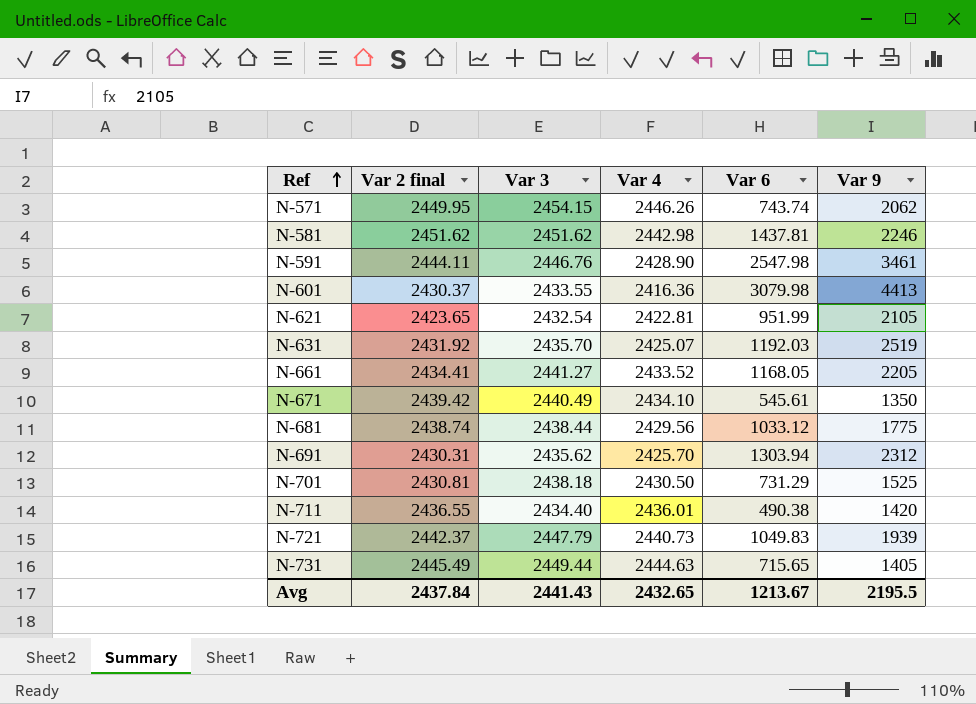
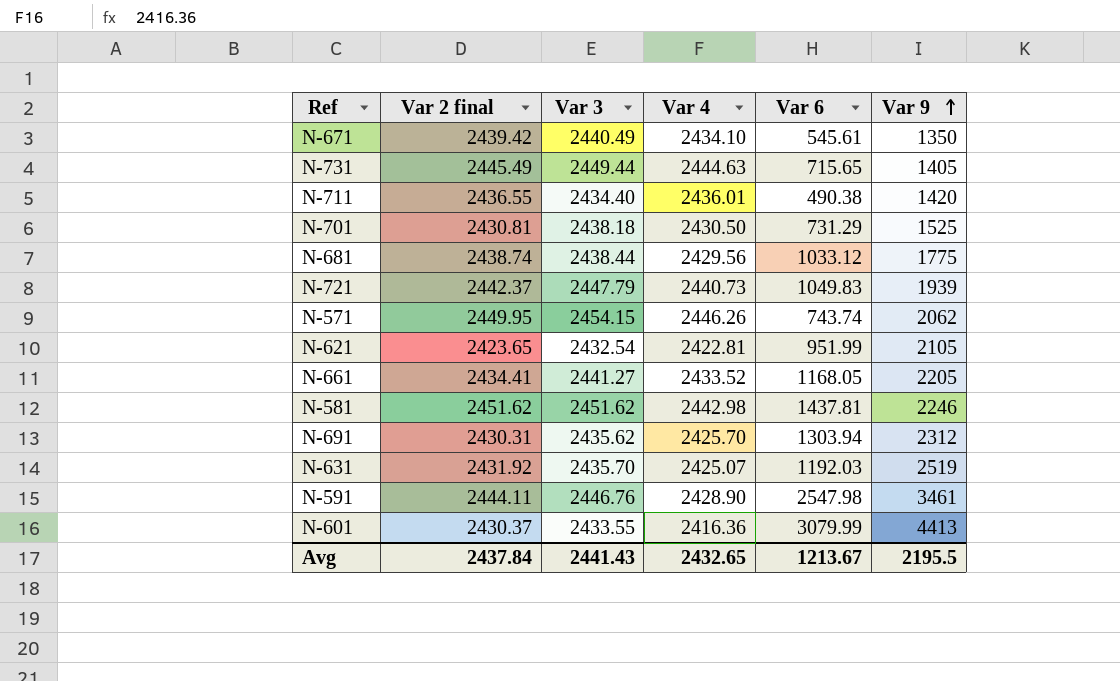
row order: Ref ascending -> Var 9 ascending
N-601 | Var 6: 3079.98 -> 3079.99

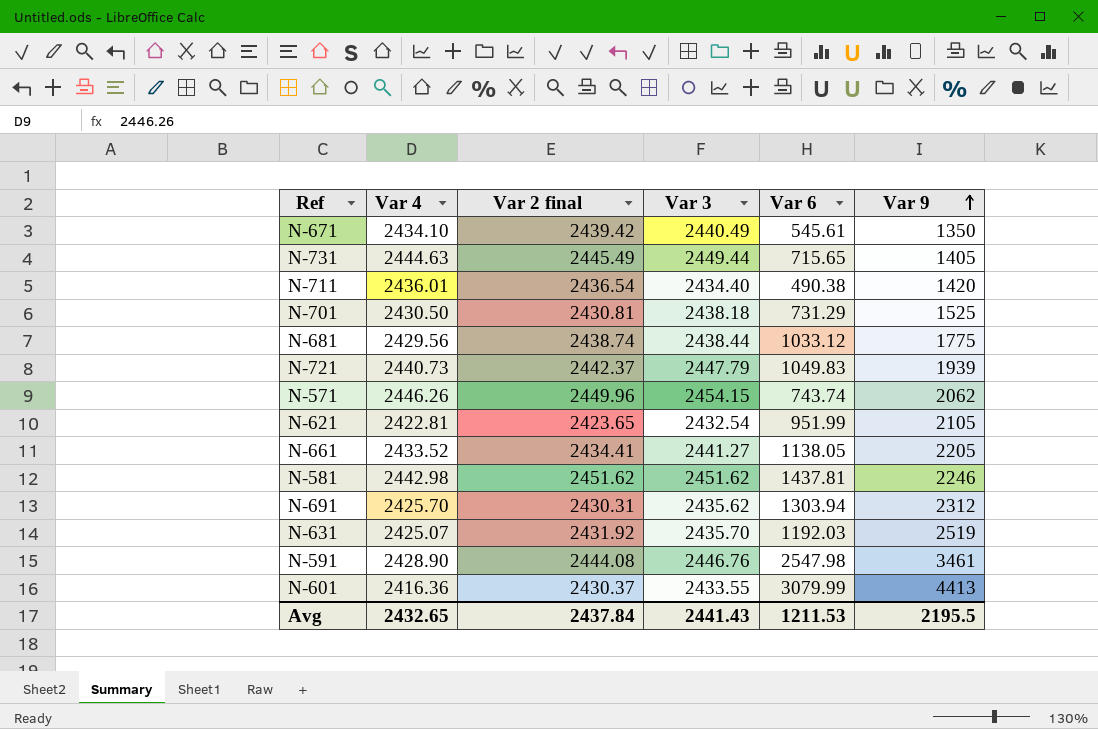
column Var 4 | position: 4 -> 2
N-711 | Var 2 final: 2436.55 -> 2436.54
N-571 | Var 2 final: 2449.95 -> 2449.96
N-661 | Var 6: 1168.05 -> 1138.05
N-591 | Var 2 final: 2444.11 -> 2444.08
Avg | Var 6: 1213.67 -> 1211.53

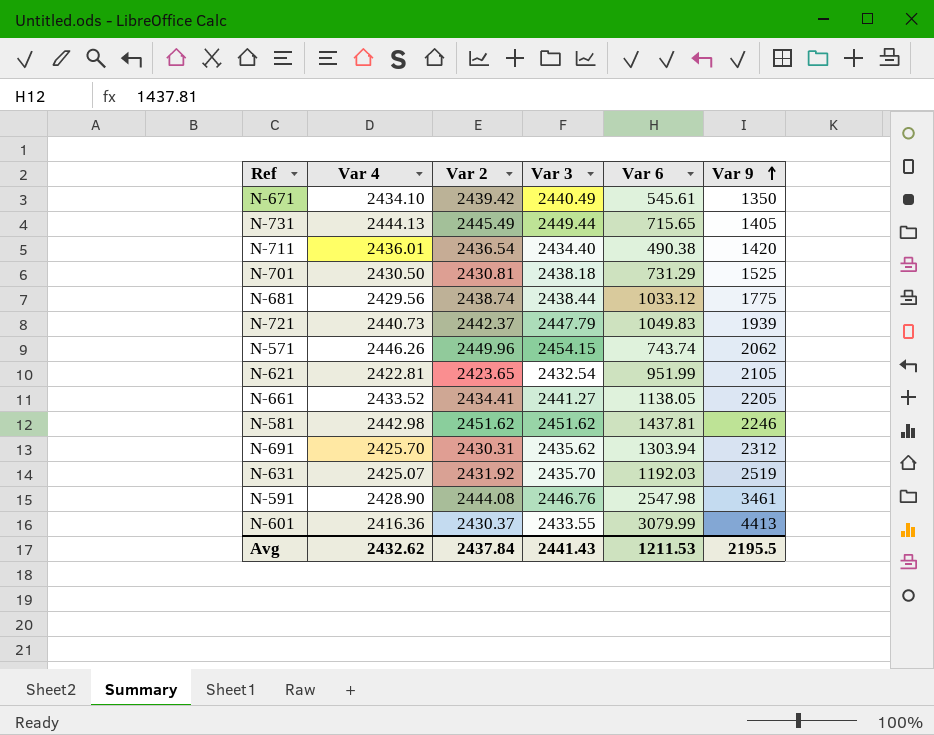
column name: Var 2 final -> Var 2
N-731 | Var 4: 2444.63 -> 2444.13
Avg | Var 4: 2432.65 -> 2432.62

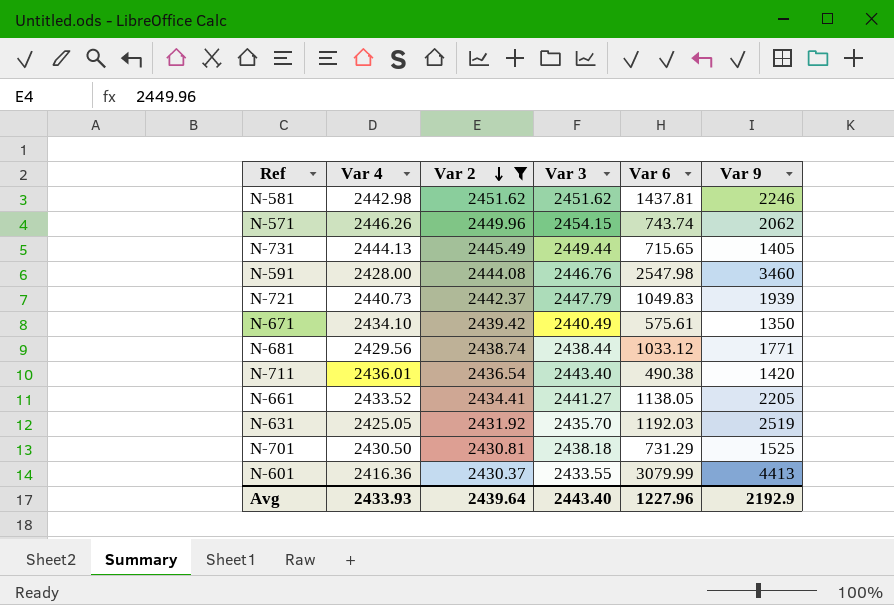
filter: none -> Var 2 >= 2430.37
row order: Var 9 ascending -> Var 2 descending
N-591 | Var 4: 2428.90 -> 2428.00
N-591 | Var 9: 3461 -> 3460
N-671 | Var 6: 545.61 -> 575.61
N-681 | Var 9: 1775 -> 1771
N-711 | Var 3: 2434.40 -> 2443.40
N-631 | Var 4: 2425.07 -> 2425.05
Avg | Var 4: 2432.62 -> 2433.93
Avg | Var 2: 2437.84 -> 2439.64
Avg | Var 3: 2441.43 -> 2443.40
Avg | Var 6: 1211.53 -> 1227.96
Avg | Var 9: 2195.5 -> 2192.9

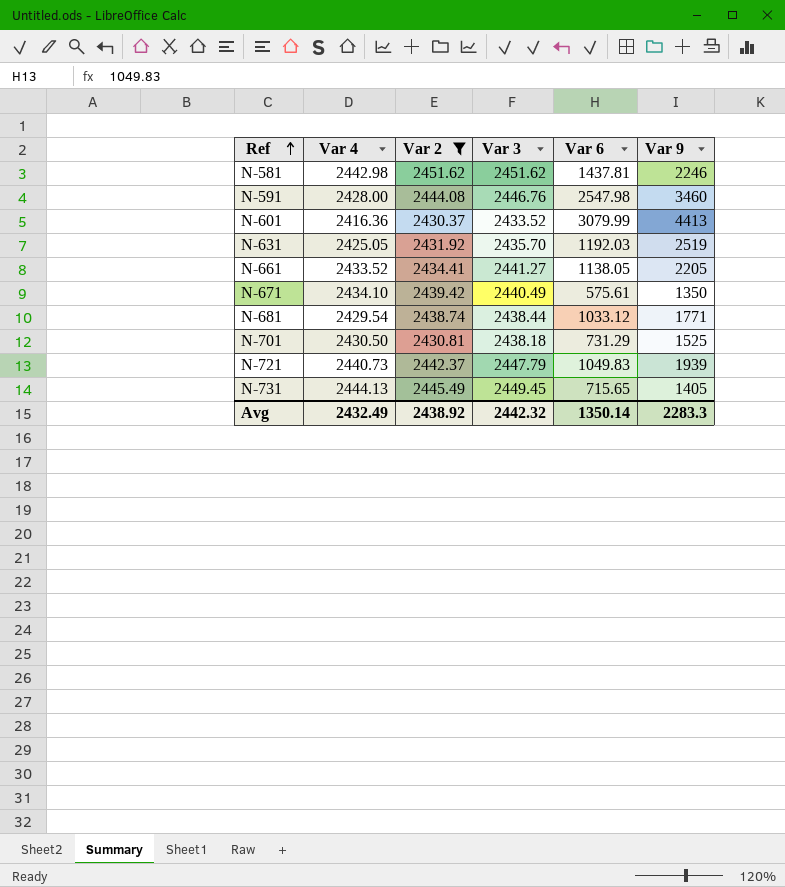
row order: Var 2 descending -> Ref ascending
row N-571: 2446.26 | 2449.96 | 2454.15 | 743.74 | 2062 -> none
row N-711: 2436.01 | 2436.54 | 2443.40 | 490.38 | 1420 -> none
N-601 | Var 3: 2433.55 -> 2433.52
N-681 | Var 4: 2429.56 -> 2429.54
N-731 | Var 3: 2449.44 -> 2449.45
Avg | Var 4: 2433.93 -> 2432.49
Avg | Var 2: 2439.64 -> 2438.92
Avg | Var 3: 2443.40 -> 2442.32
Avg | Var 6: 1227.96 -> 1350.14
Avg | Var 9: 2192.9 -> 2283.3

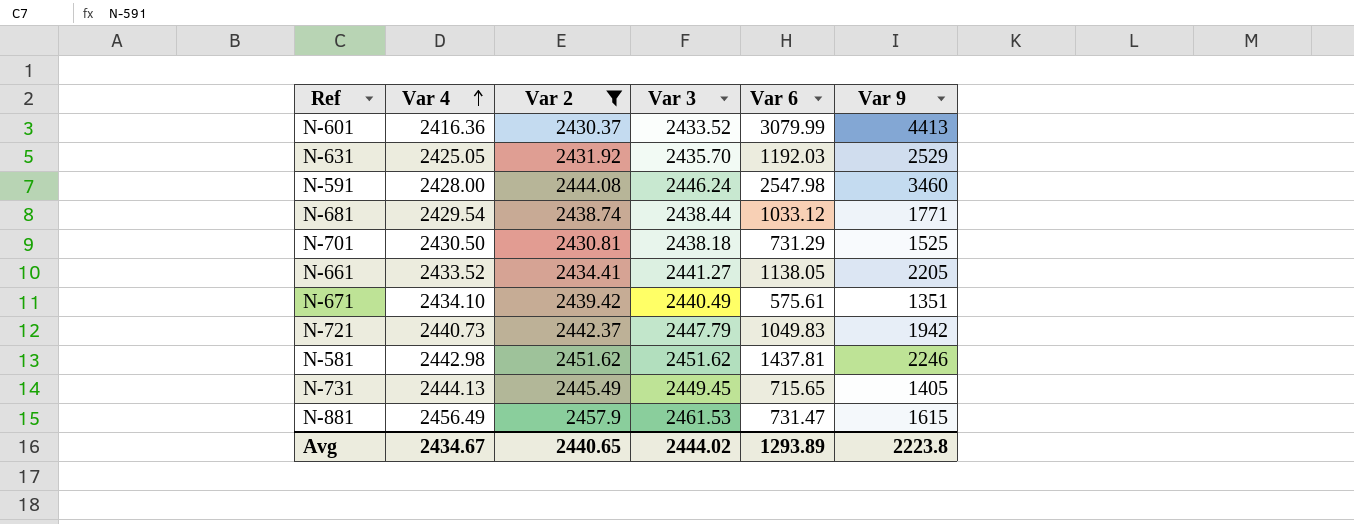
row order: Ref ascending -> Var 4 ascending
N-631 | Var 9: 2519 -> 2529
N-591 | Var 3: 2446.76 -> 2446.24
N-671 | Var 9: 1350 -> 1351
N-721 | Var 9: 1939 -> 1942
row N-881: none -> 2456.49 | 2457.9 | 2461.53 | 731.47 | 1615
Avg | Var 4: 2432.49 -> 2434.67
Avg | Var 2: 2438.92 -> 2440.65
Avg | Var 3: 2442.32 -> 2444.02
Avg | Var 6: 1350.14 -> 1293.89
Avg | Var 9: 2283.3 -> 2223.8

